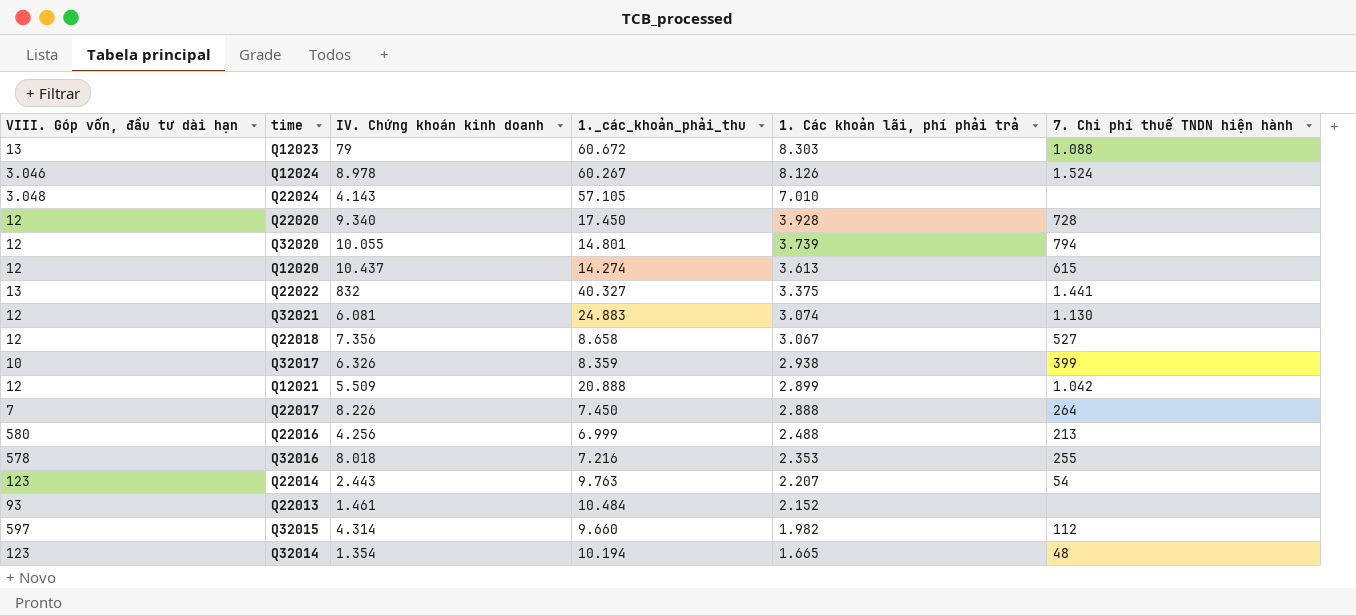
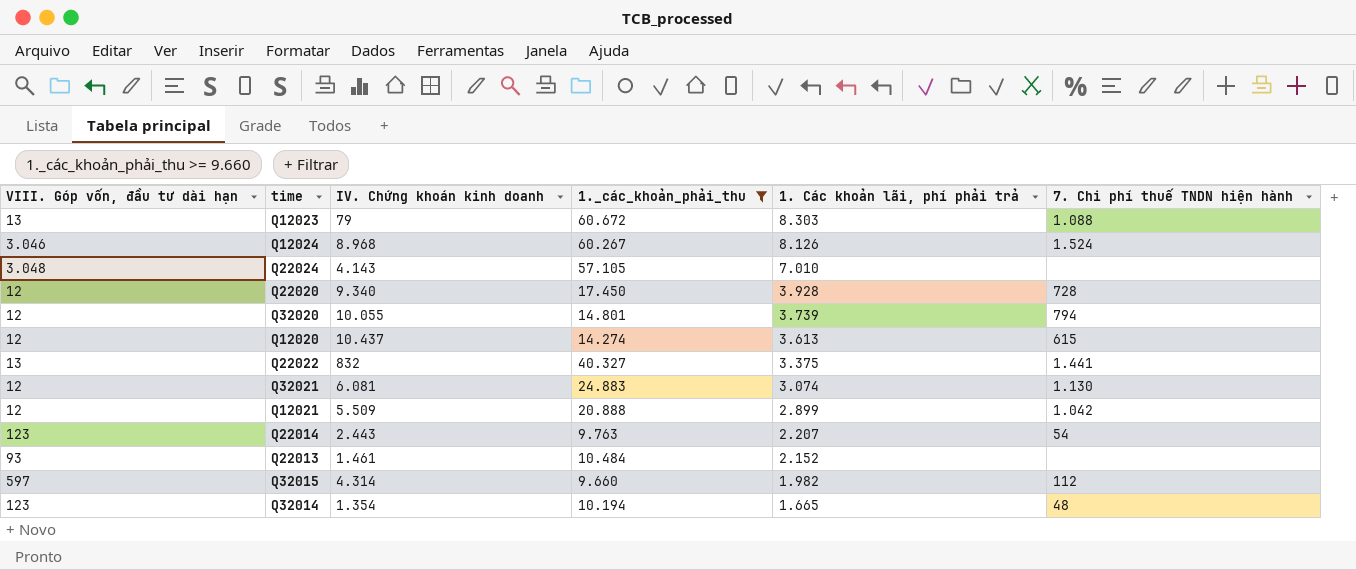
filter: none -> 1._các_khoản_phải_thu >= 9.660
Q12024 | IV. Chứng khoán kinh doanh: 8.978 -> 8.968

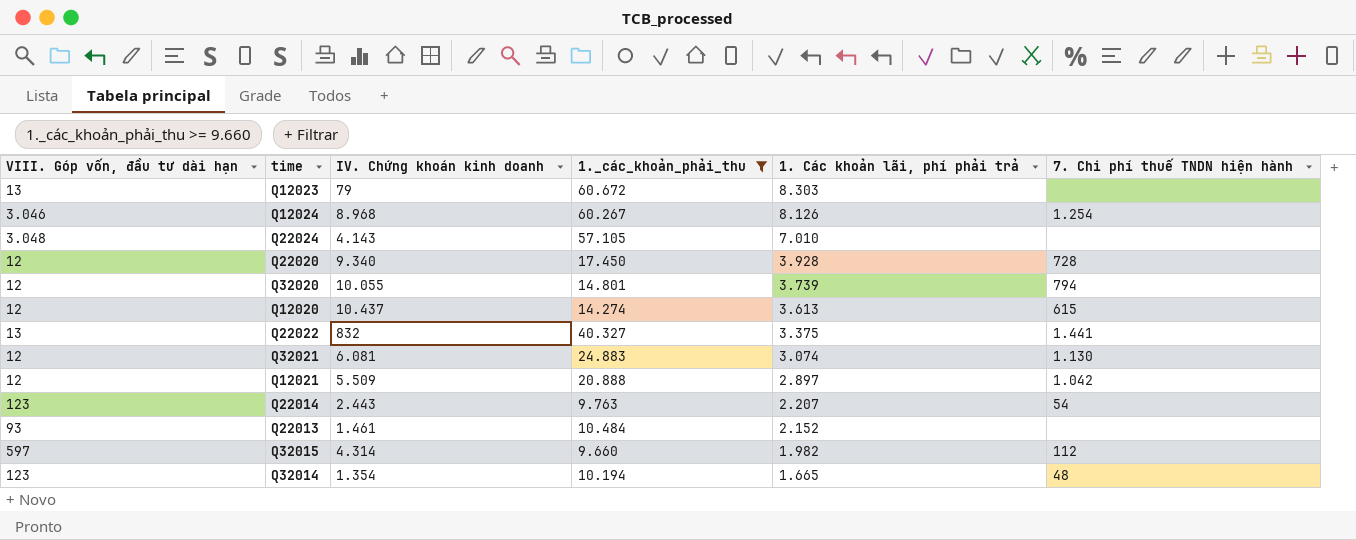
Q12023 | 7. Chi phí thuế TNDN hiện hành: 1.088 -> none
Q12024 | 7. Chi phí thuế TNDN hiện hành: 1.524 -> 1.254
Q12021 | 1. Các khoản lãi, phí phải trả: 2.899 -> 2.897

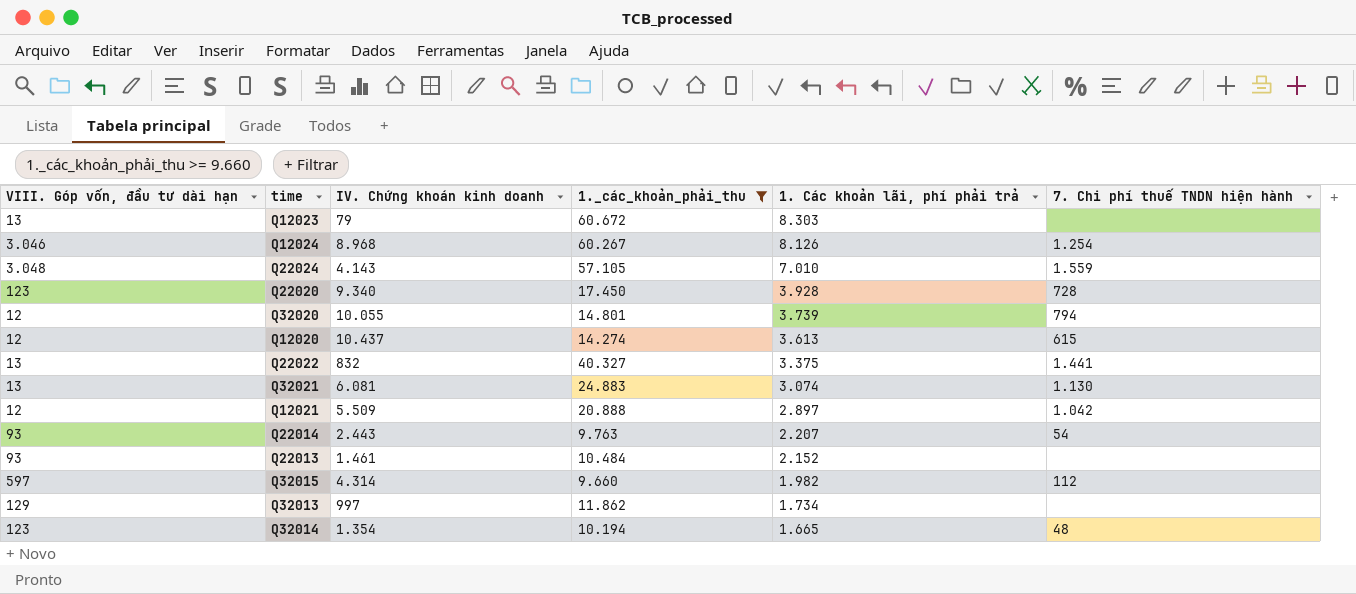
Q22024 | 7. Chi phí thuế TNDN hiện hành: none -> 1.559
Q22020 | VIII. Góp vốn, đầu tư dài hạn: 12 -> 123
Q32021 | VIII. Góp vốn, đầu tư dài hạn: 12 -> 13
Q22014 | VIII. Góp vốn, đầu tư dài hạn: 123 -> 93
row Q32013: none -> 129 | 997 | 11.862 | 1.734 | none

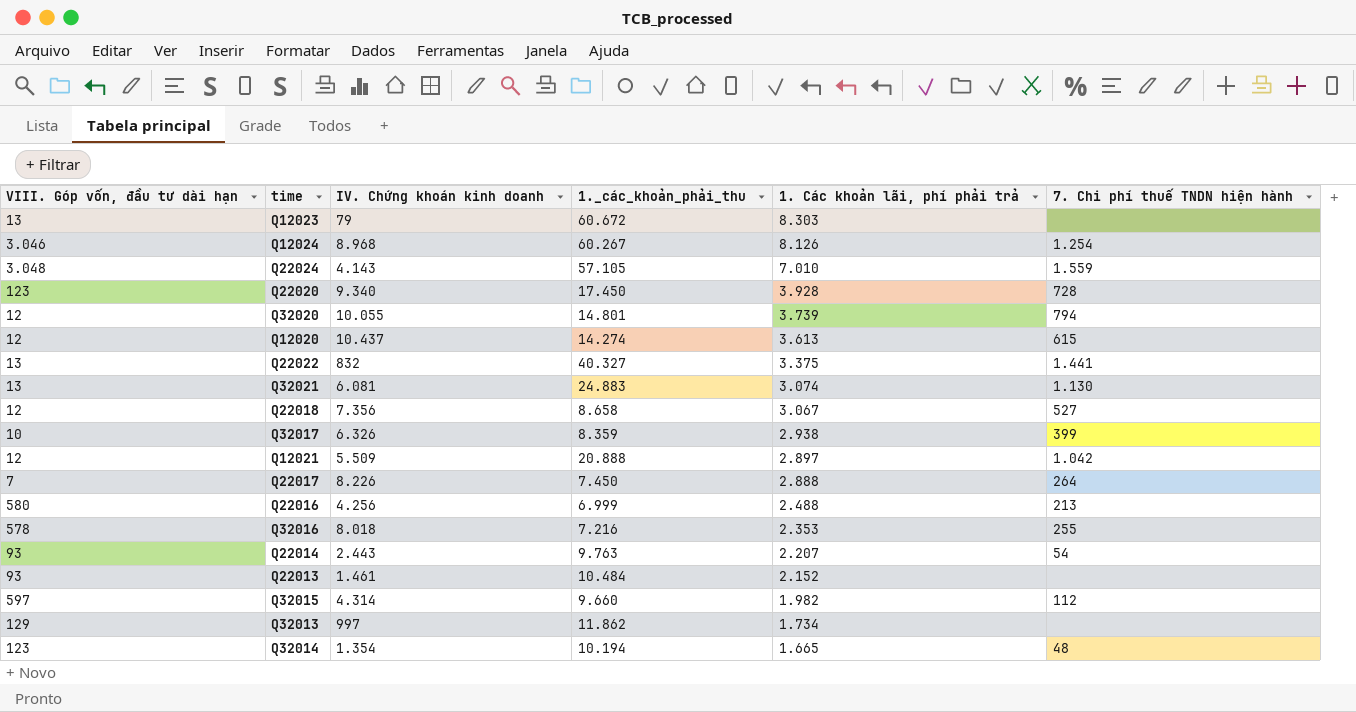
filter: 1._các_khoản_phải_thu >= 9.660 -> none

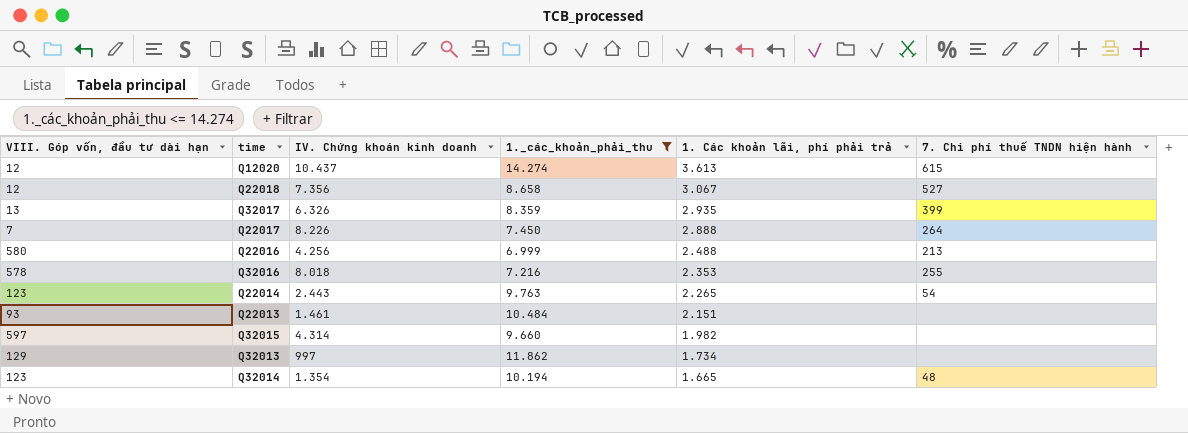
filter: none -> 1._các_khoản_phải_thu <= 14.274
Q32017 | VIII. Góp vốn, đầu tư dài hạn: 10 -> 13
Q32017 | 1. Các khoản lãi, phí phải trả: 2.938 -> 2.935
Q22014 | VIII. Góp vốn, đầu tư dài hạn: 93 -> 123
Q22014 | 1. Các khoản lãi, phí phải trả: 2.207 -> 2.265
Q22013 | 1. Các khoản lãi, phí phải trả: 2.152 -> 2.151
Q32015 | 7. Chi phí thuế TNDN hiện hành: 112 -> none

